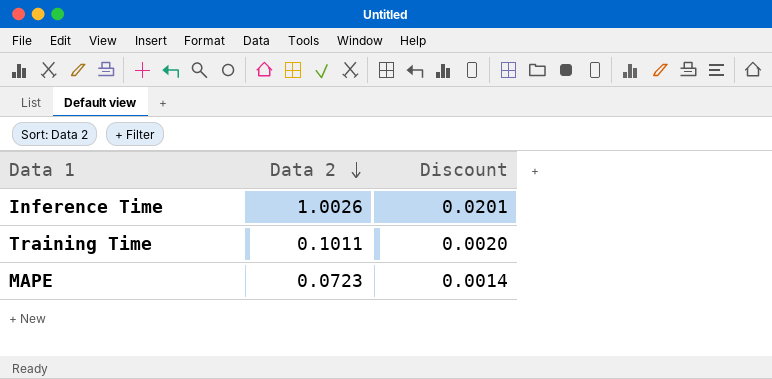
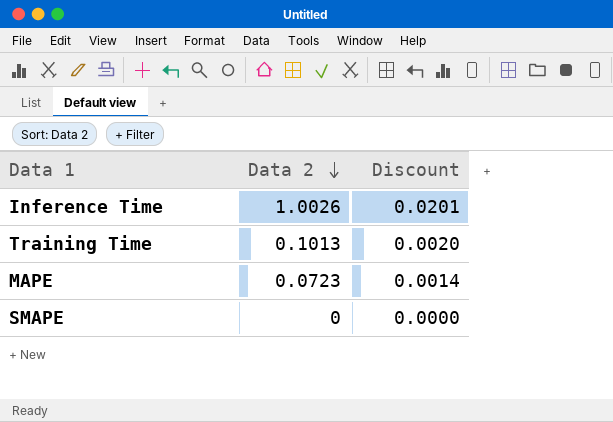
Training Time | Data 2: 0.1011 -> 0.1013
row SMAPE: none -> 0 | 0.0000

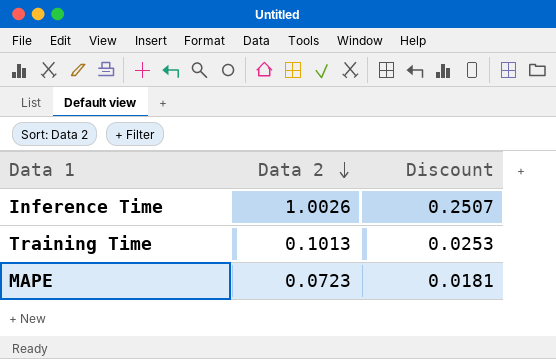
column Discount | formula: [Data 2] * 0.02 -> [Data 2] * 0.25
row SMAPE: 0 | 0.0000 -> none

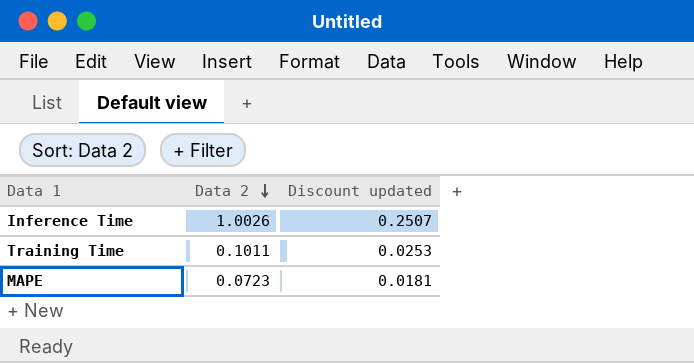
column name: Discount -> Discount updated
Training Time | Data 2: 0.1013 -> 0.1011

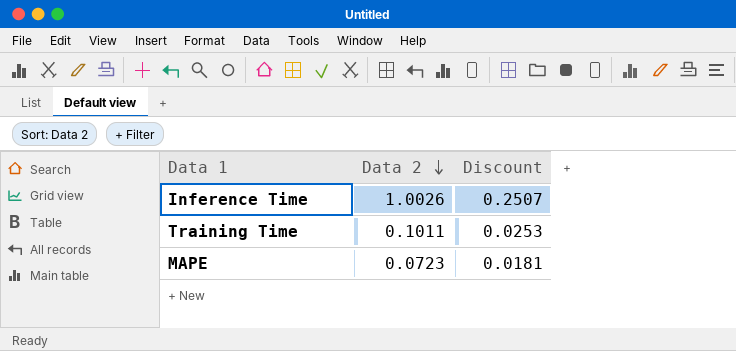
column name: Discount updated -> Discount

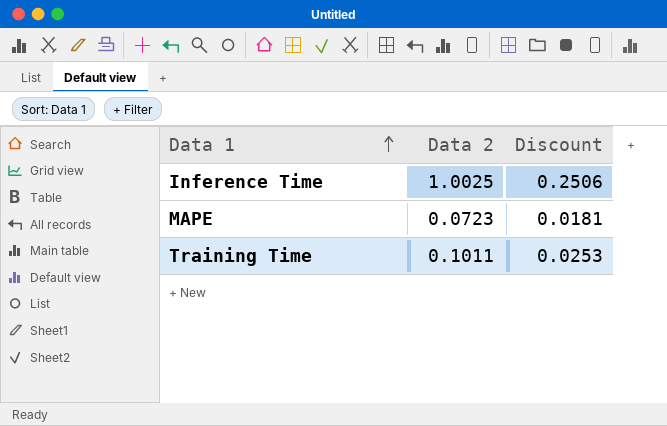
row order: Data 2 descending -> Data 1 ascending
Inference Time | Data 2: 1.0026 -> 1.0025
Inference Time | Discount: 0.2507 -> 0.2506

